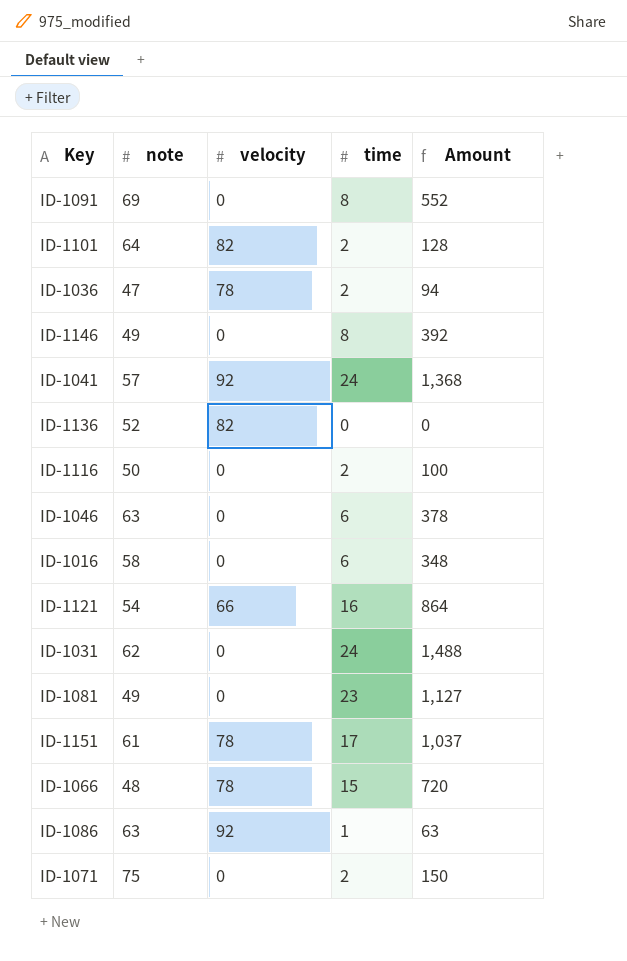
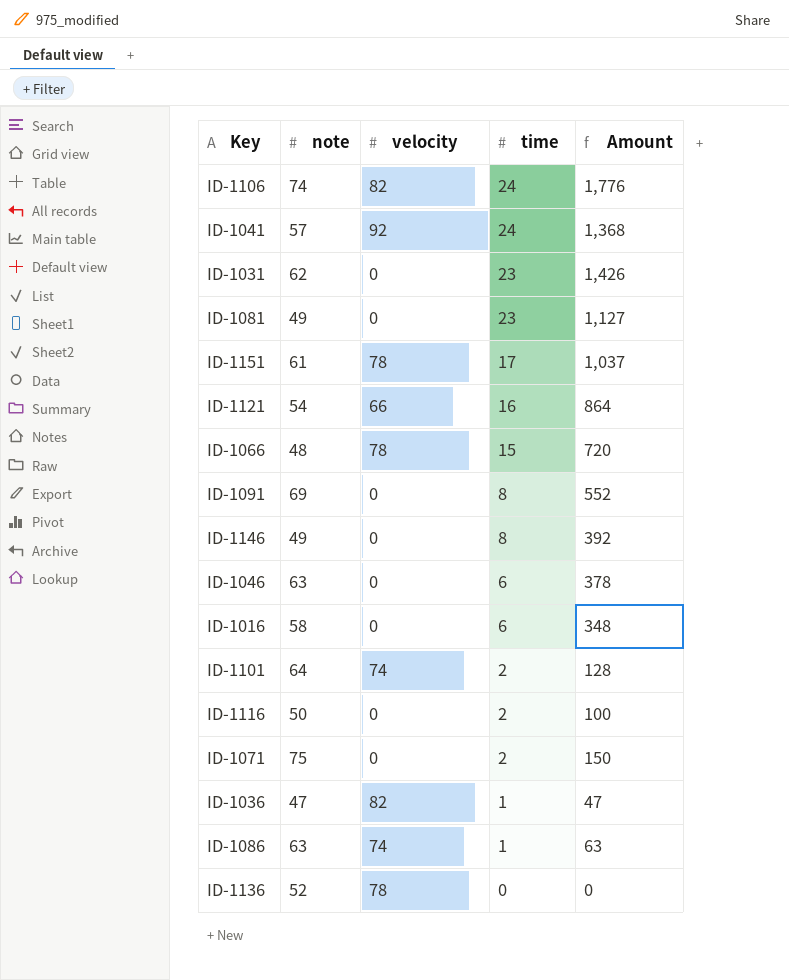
row order: none -> time descending
row ID-1106: none -> 74 | 82 | 24 | 1,776
ID-1031 | time: 24 -> 23
ID-1031 | Amount: 1,488 -> 1,426
ID-1101 | velocity: 82 -> 74
ID-1036 | velocity: 78 -> 82
ID-1036 | time: 2 -> 1
ID-1036 | Amount: 94 -> 47
ID-1086 | velocity: 92 -> 74
ID-1136 | velocity: 82 -> 78

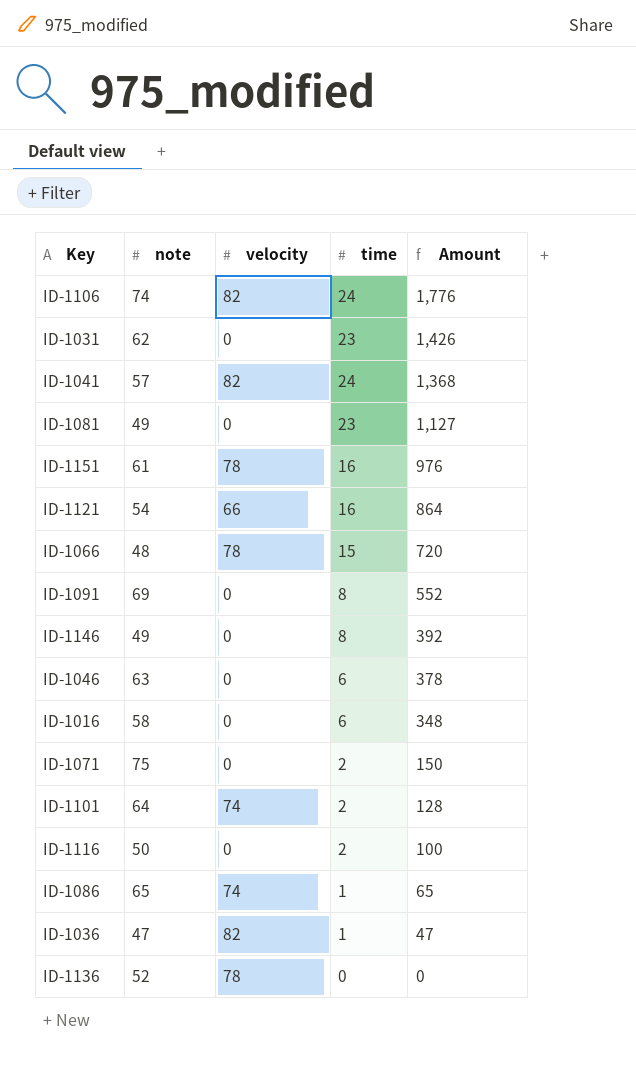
row order: time descending -> Amount descending
ID-1041 | velocity: 92 -> 82
ID-1151 | time: 17 -> 16
ID-1151 | Amount: 1,037 -> 976
ID-1086 | note: 63 -> 65
ID-1086 | Amount: 63 -> 65

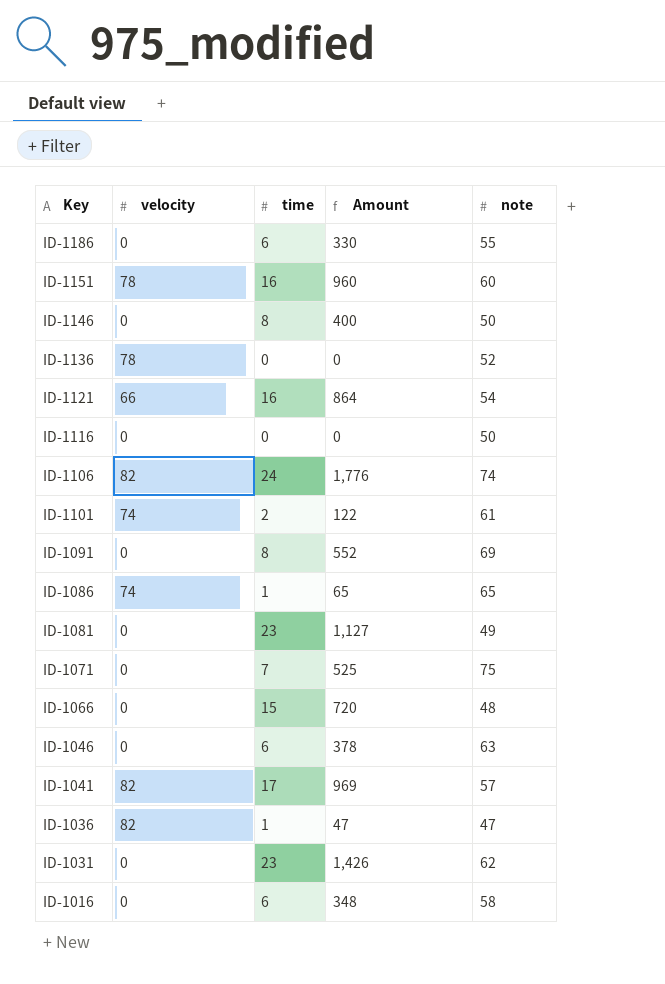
row order: Amount descending -> Key descending
column note | position: 2 -> 5
row ID-1186: none -> 0 | 6 | 330 | 55
ID-1151 | Amount: 976 -> 960
ID-1151 | note: 61 -> 60
ID-1146 | Amount: 392 -> 400
ID-1146 | note: 49 -> 50
ID-1116 | time: 2 -> 0
ID-1116 | Amount: 100 -> 0
ID-1101 | Amount: 128 -> 122
ID-1101 | note: 64 -> 61
ID-1071 | time: 2 -> 7
ID-1071 | Amount: 150 -> 525
ID-1066 | velocity: 78 -> 0
ID-1041 | time: 24 -> 17
ID-1041 | Amount: 1,368 -> 969

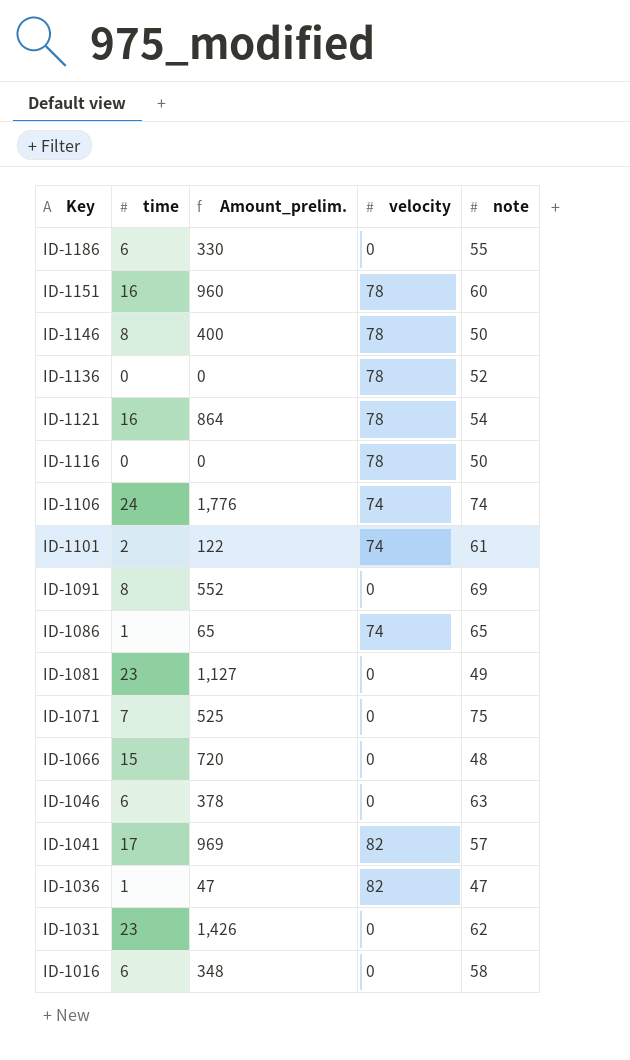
column name: Amount -> Amount_prelim.
column velocity | position: 2 -> 4
ID-1146 | velocity: 0 -> 78
ID-1121 | velocity: 66 -> 78
ID-1116 | velocity: 0 -> 78
ID-1106 | velocity: 82 -> 74

